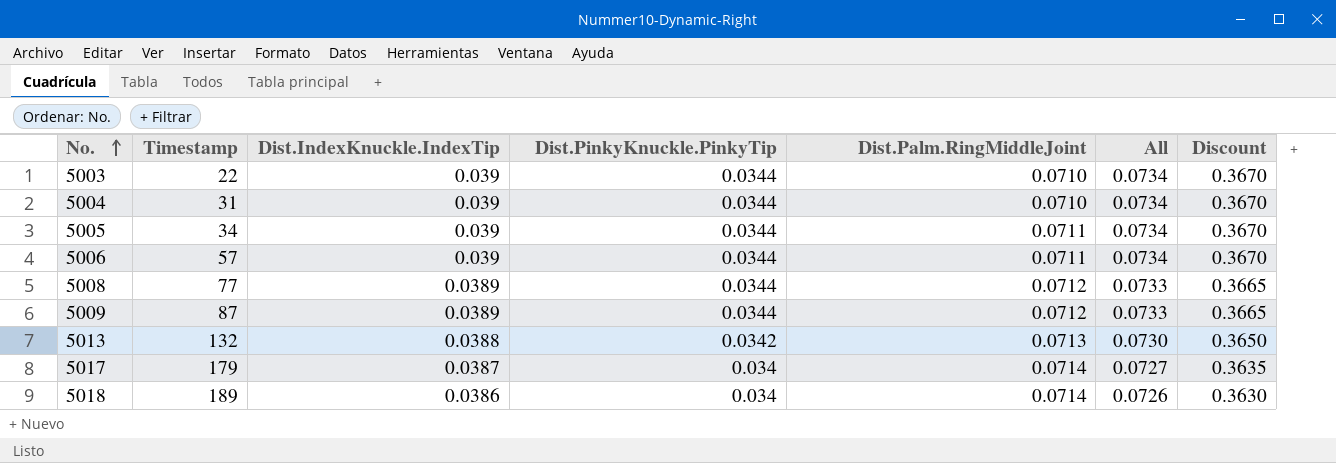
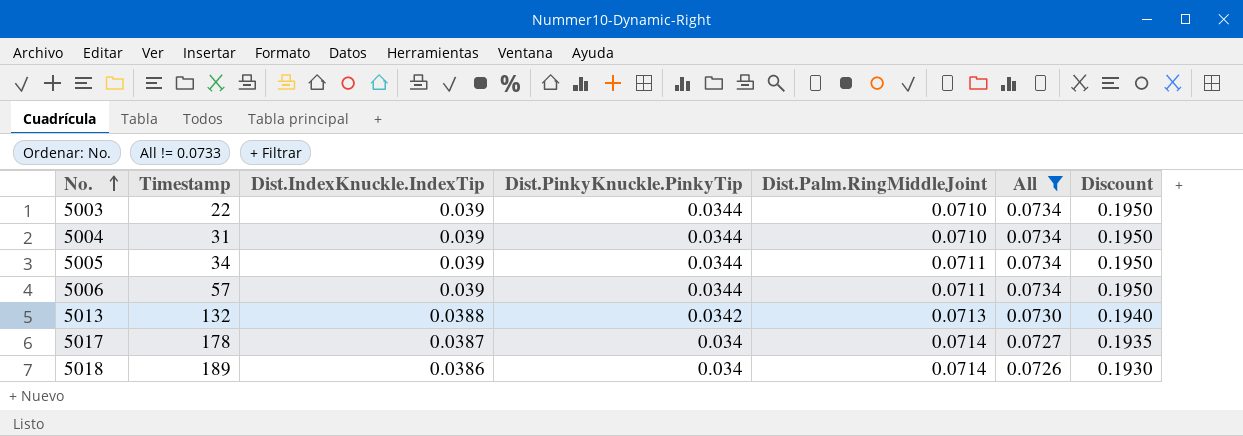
filter: none -> All != 0.0733
column Discount | formula: [All] * 5 -> [Dist.IndexKnuckle.IndexTip] * 5
5017 | Timestamp: 179 -> 178

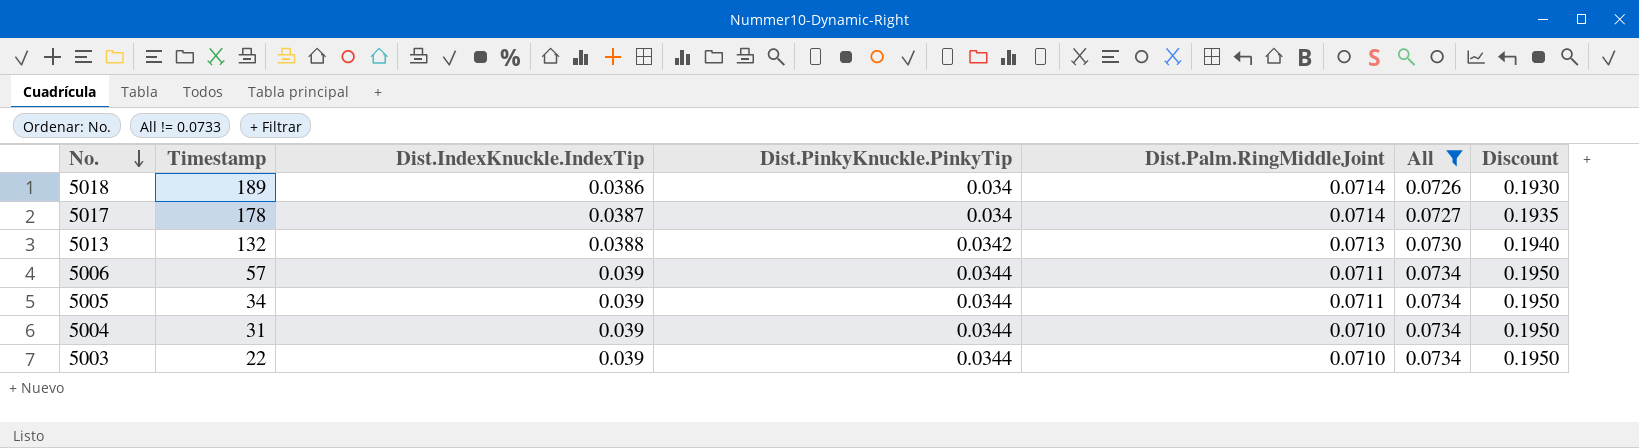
row order: No. ascending -> No. descending

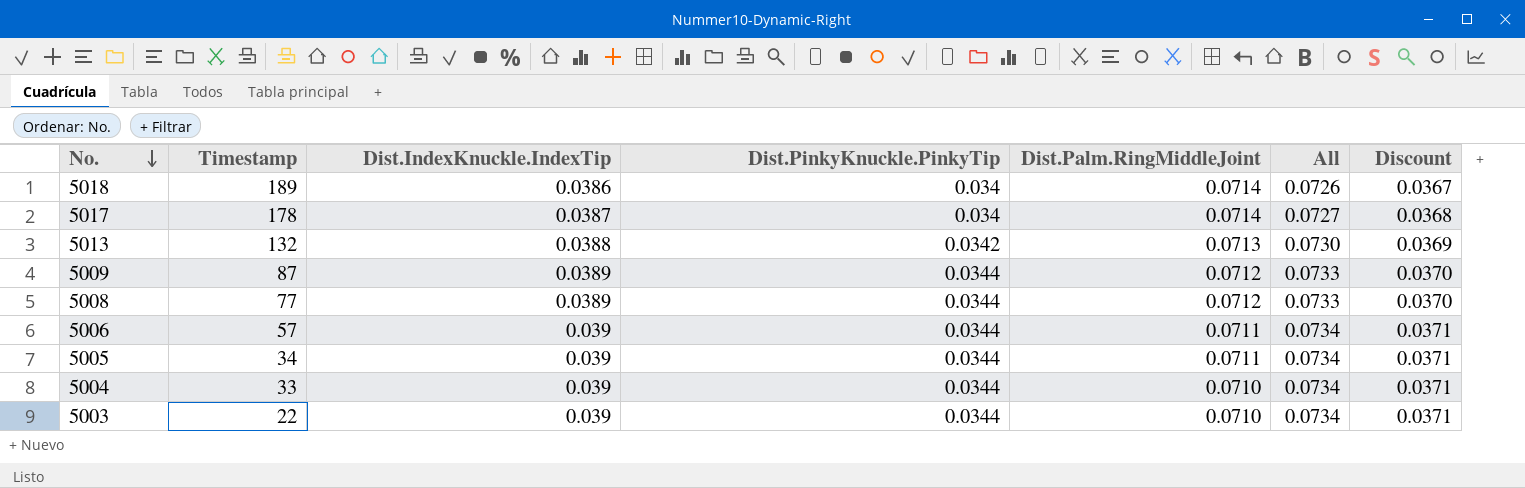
filter: All != 0.0733 -> none
column Discount | formula: [Dist.IndexKnuckle.IndexTip] * 5 -> [Dist.IndexKnuckle.IndexTip] * 0.95
5004 | Timestamp: 31 -> 33

